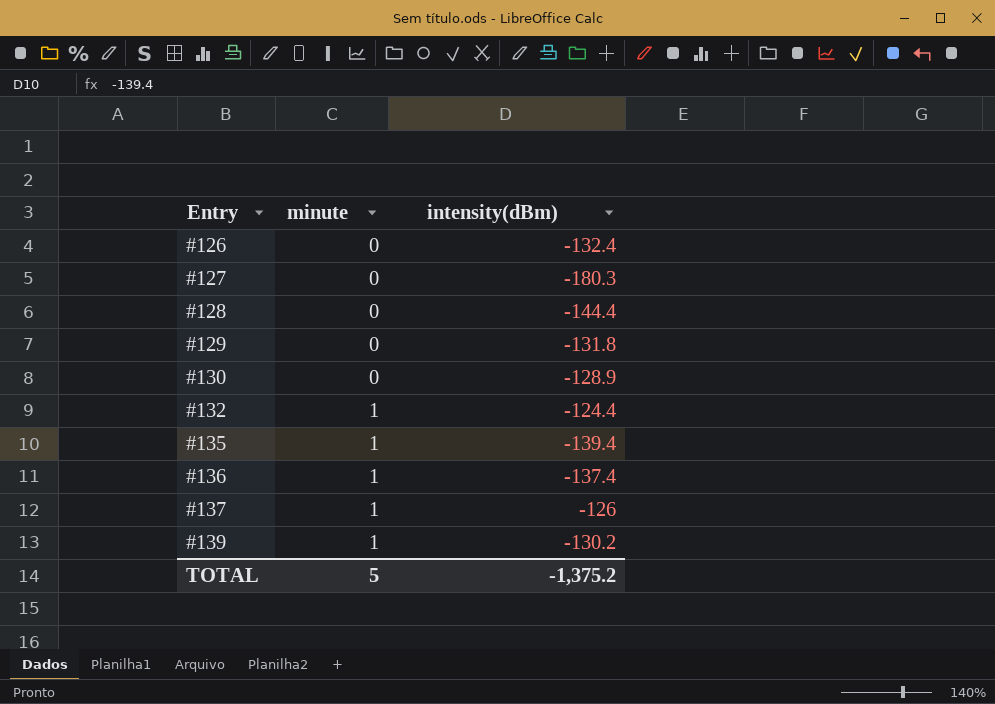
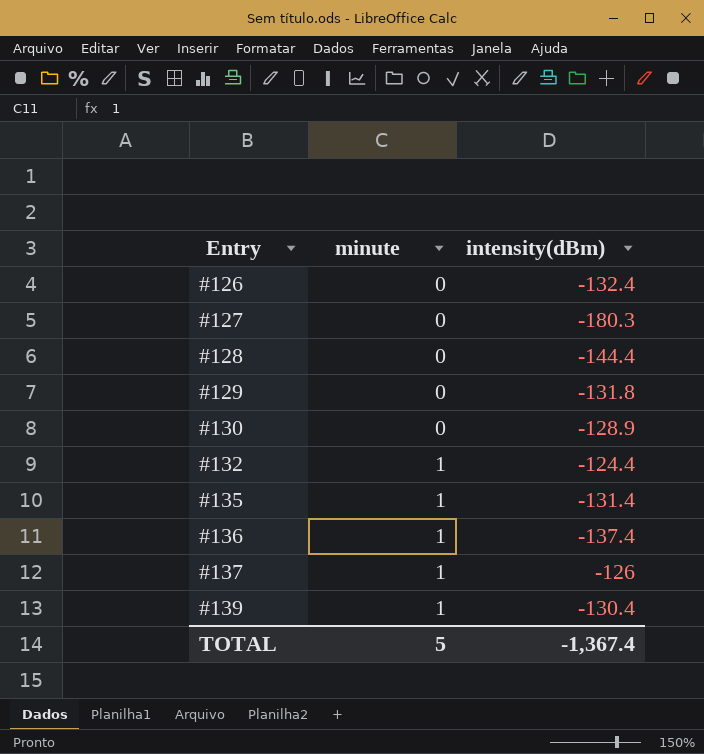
#135 | intensity(dBm): -139.4 -> -131.4
#139 | intensity(dBm): -130.2 -> -130.4
TOTAL | intensity(dBm): -1,375.2 -> -1,367.4

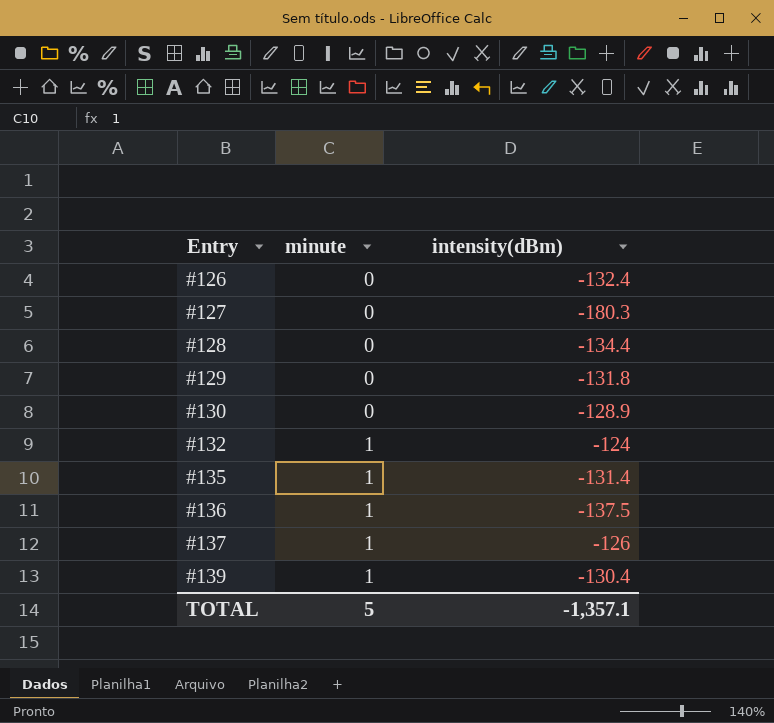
#128 | intensity(dBm): -144.4 -> -134.4
#132 | intensity(dBm): -124.4 -> -124
#136 | intensity(dBm): -137.4 -> -137.5
TOTAL | intensity(dBm): -1,367.4 -> -1,357.1

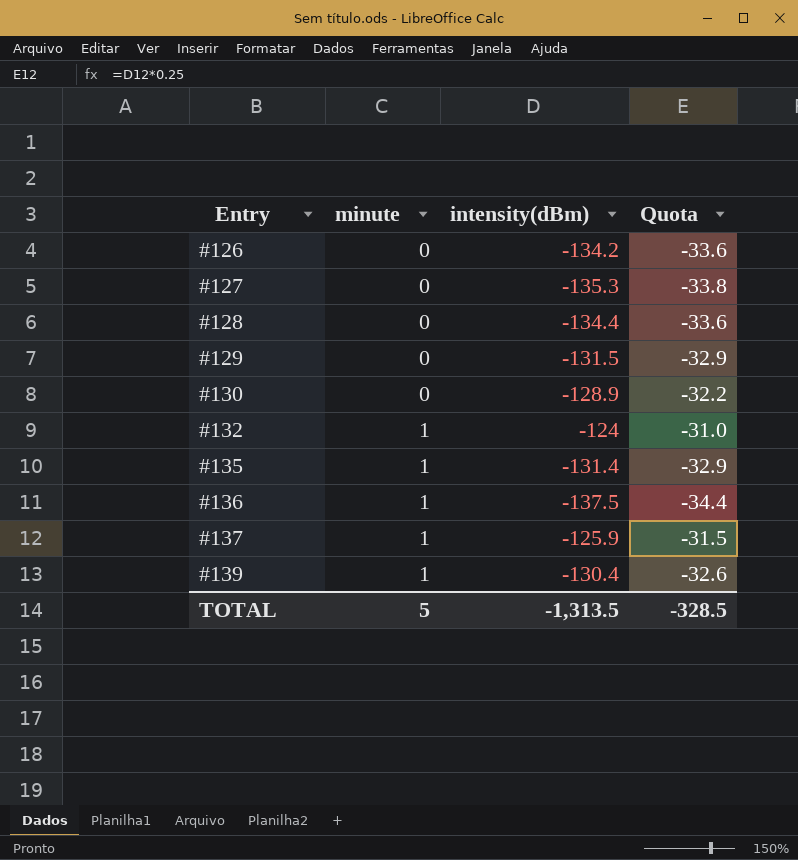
column Quota | formula: none -> [intensity(dBm)] * 0.25
#126 | intensity(dBm): -132.4 -> -134.2
#127 | intensity(dBm): -180.3 -> -135.3
#129 | intensity(dBm): -131.8 -> -131.5
#137 | intensity(dBm): -126 -> -125.9
TOTAL | intensity(dBm): -1,357.1 -> -1,313.5

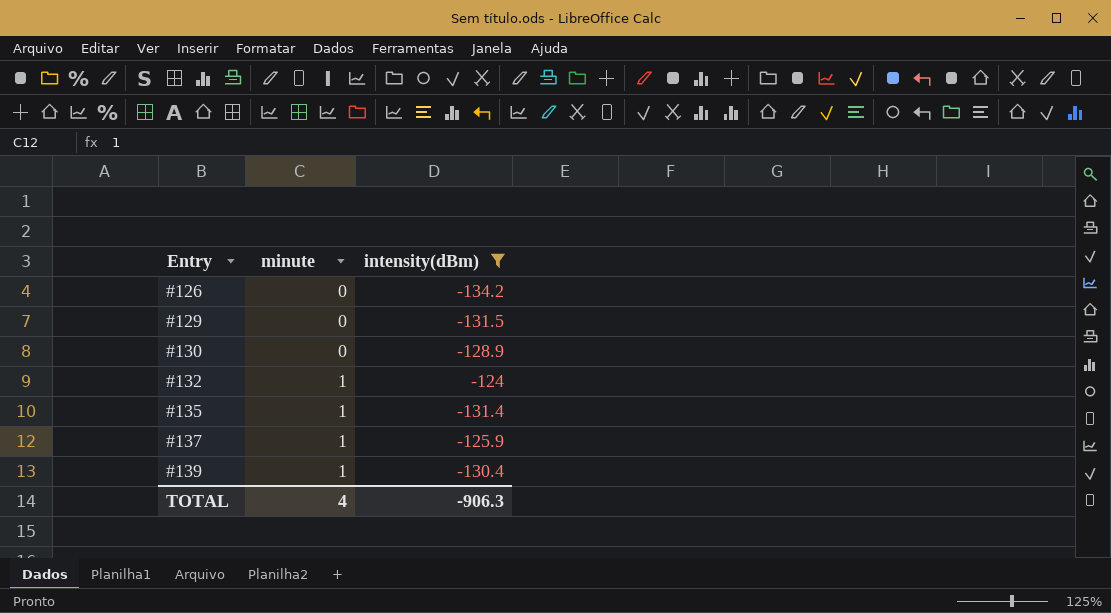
filter: none -> intensity(dBm) >= -134.2
column Quota | formula: [intensity(dBm)] * 0.25 -> none
TOTAL | minute: 5 -> 4
TOTAL | intensity(dBm): -1,313.5 -> -906.3

